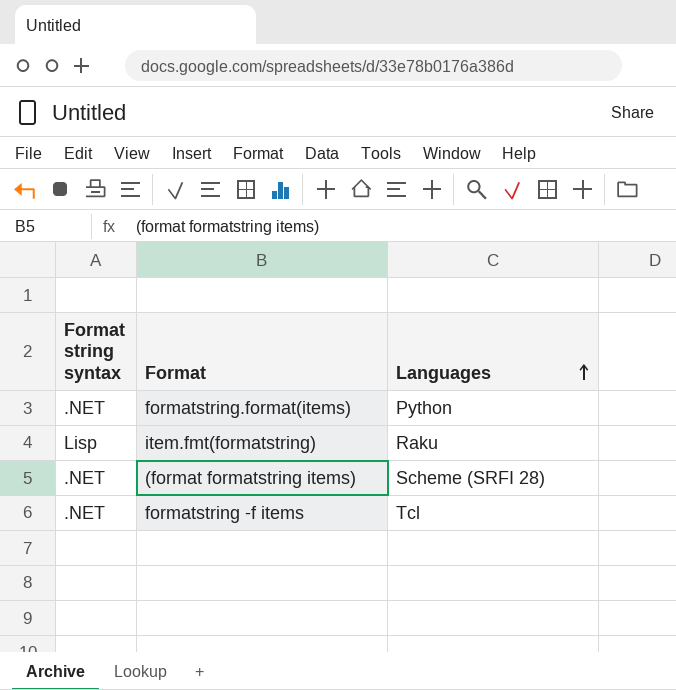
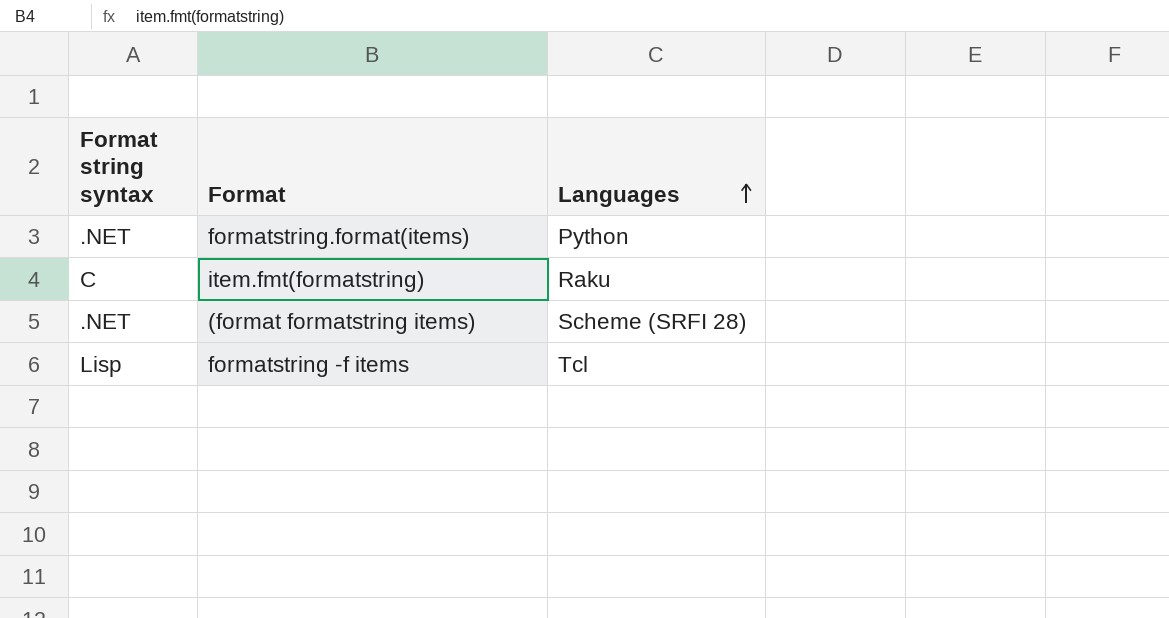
item.fmt(formatstring) | Format string syntax: Lisp -> C
formatstring -f items | Format string syntax: .NET -> Lisp

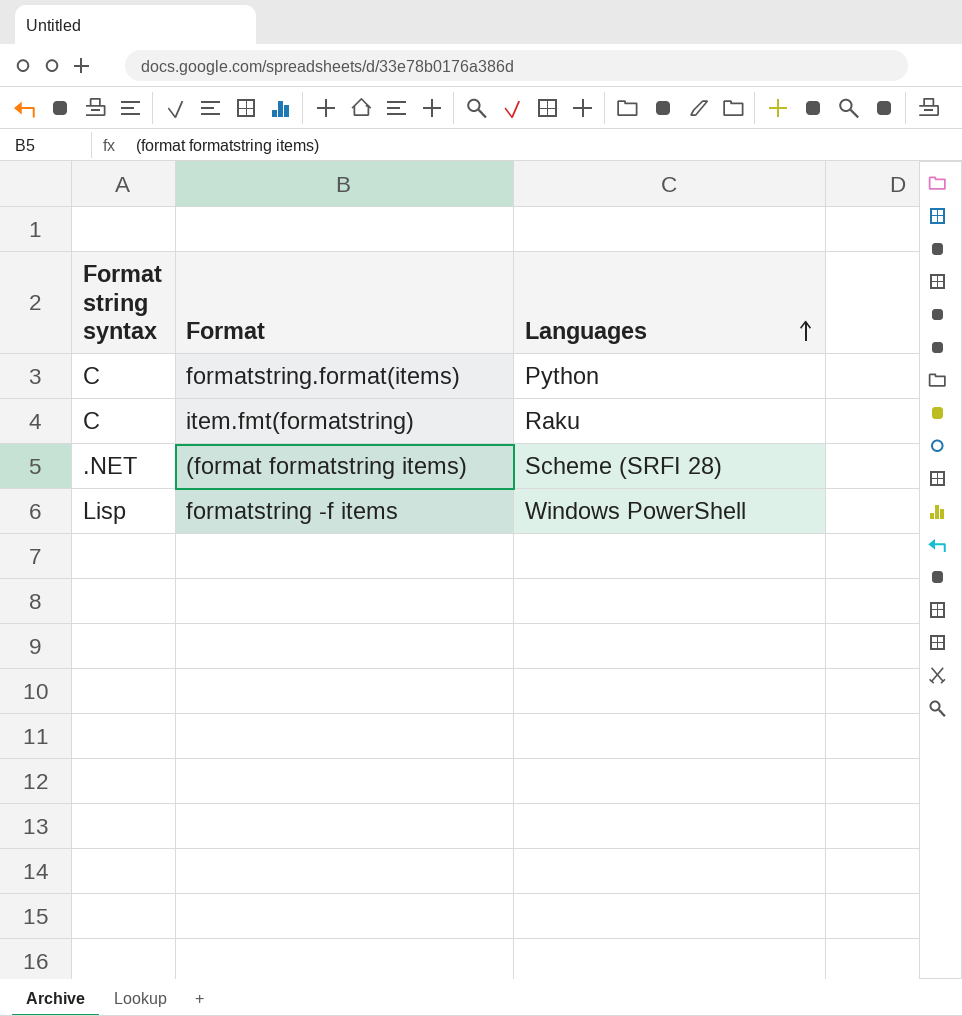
formatstring.format(items) | Format string syntax: .NET -> C
formatstring -f items | Languages: Tcl -> Windows PowerShell

